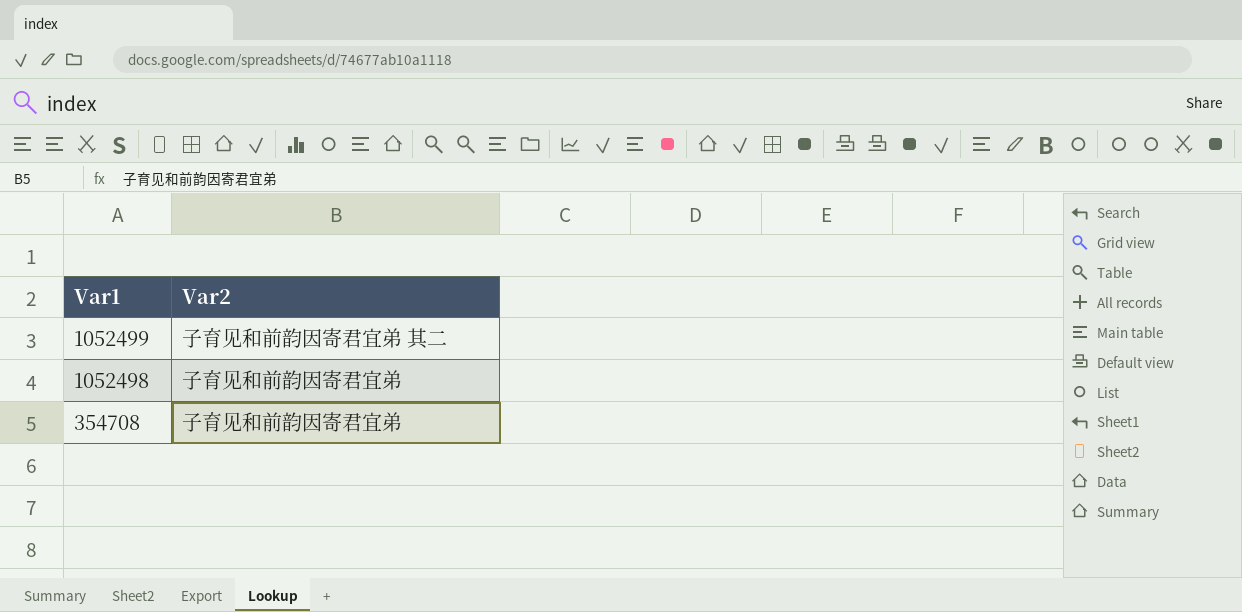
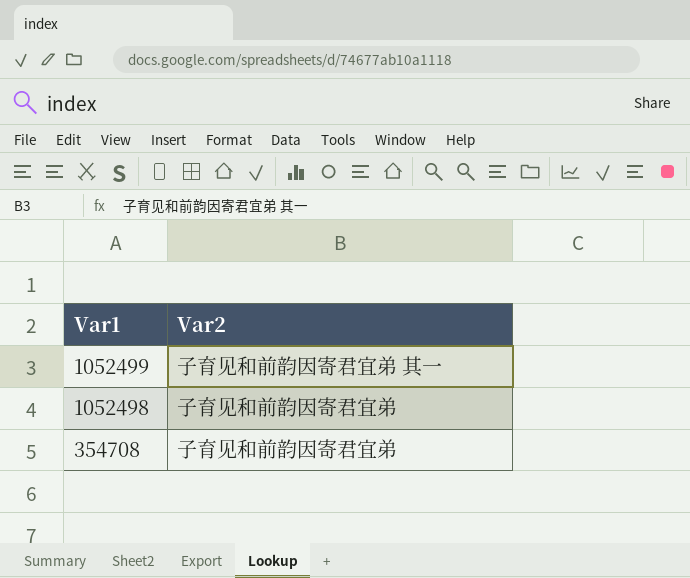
1052499 | Var2: 子育见和前韵因寄君宜弟 其二 -> 子育见和前韵因寄君宜弟 其一

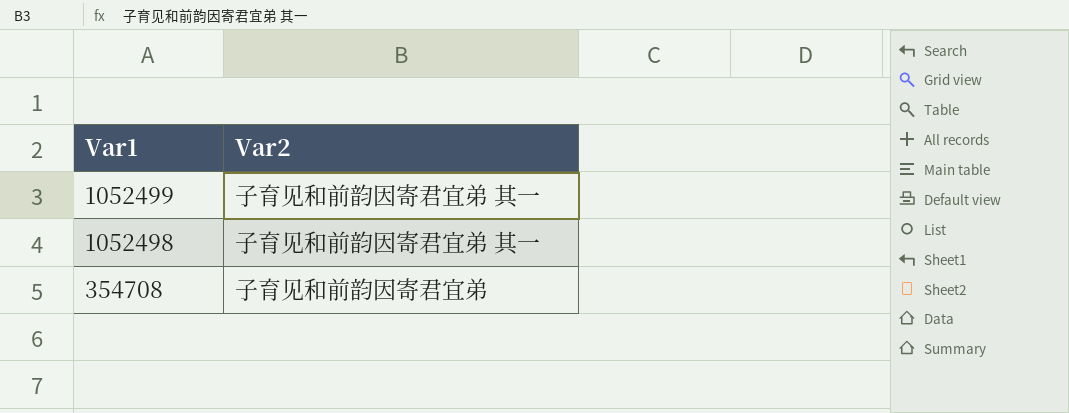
1052498 | Var2: 子育见和前韵因寄君宜弟 -> 子育见和前韵因寄君宜弟 其一

